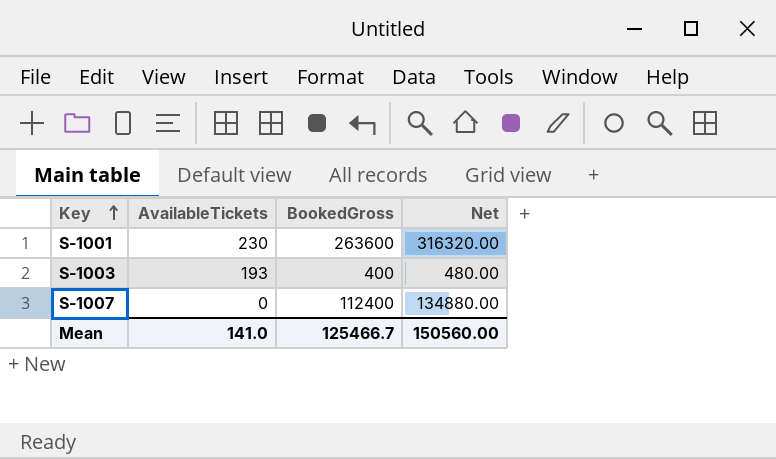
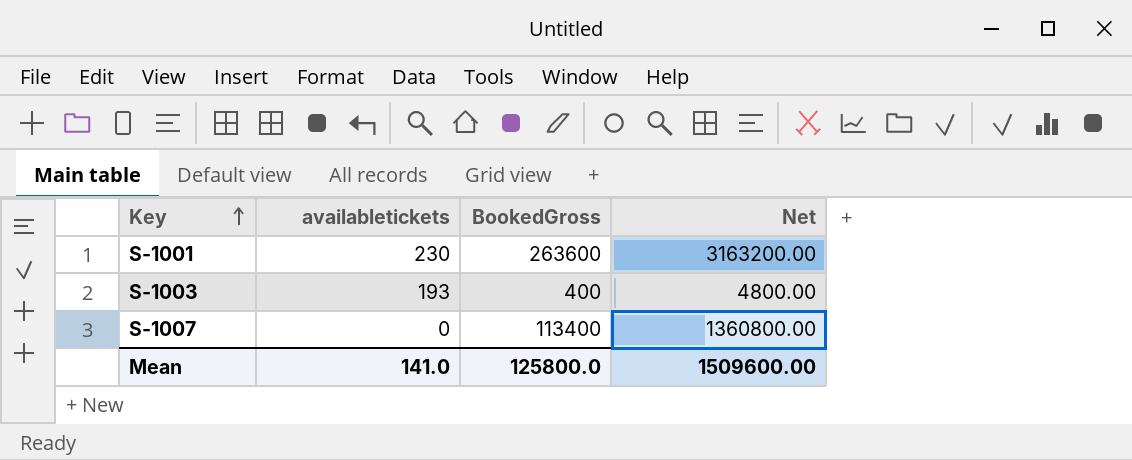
column name: AvailableTickets -> availabletickets
column Net | formula: [BookedGross] * 1.2 -> [BookedGross] * 12
S-1007 | BookedGross: 112400 -> 113400
Mean | BookedGross: 125466.7 -> 125800.0
Mean | Net: 150560.00 -> 1509600.00

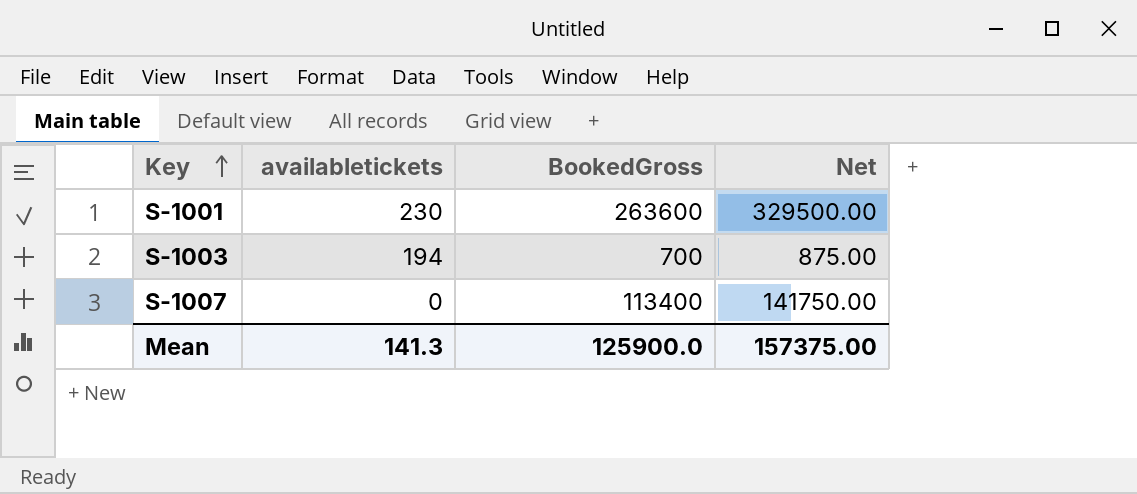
column Net | formula: [BookedGross] * 12 -> [BookedGross] * 1.25
S-1003 | availabletickets: 193 -> 194
S-1003 | BookedGross: 400 -> 700
Mean | availabletickets: 141.0 -> 141.3
Mean | BookedGross: 125800.0 -> 125900.0
Mean | Net: 1509600.00 -> 157375.00

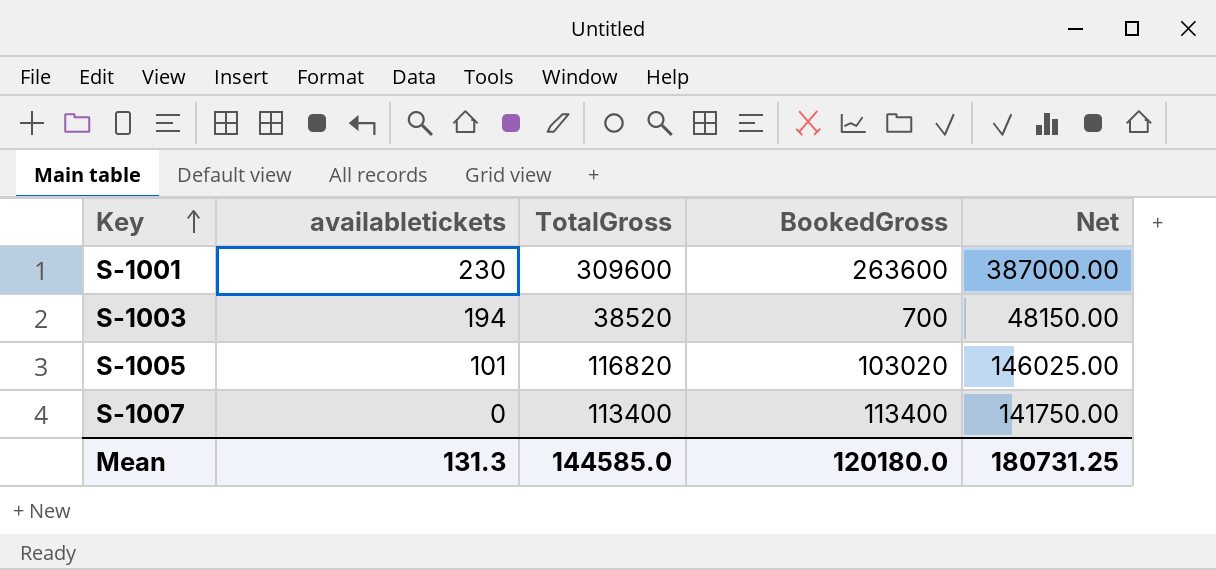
column TotalGross | position: none -> 3
column Net | formula: [BookedGross] * 1.25 -> [TotalGross] * 1.25
row S-1005: none -> 101 | 116820 | 103020 | 146025.00
Mean | availabletickets: 141.3 -> 131.3
Mean | BookedGross: 125900.0 -> 120180.0
Mean | Net: 157375.00 -> 180731.25

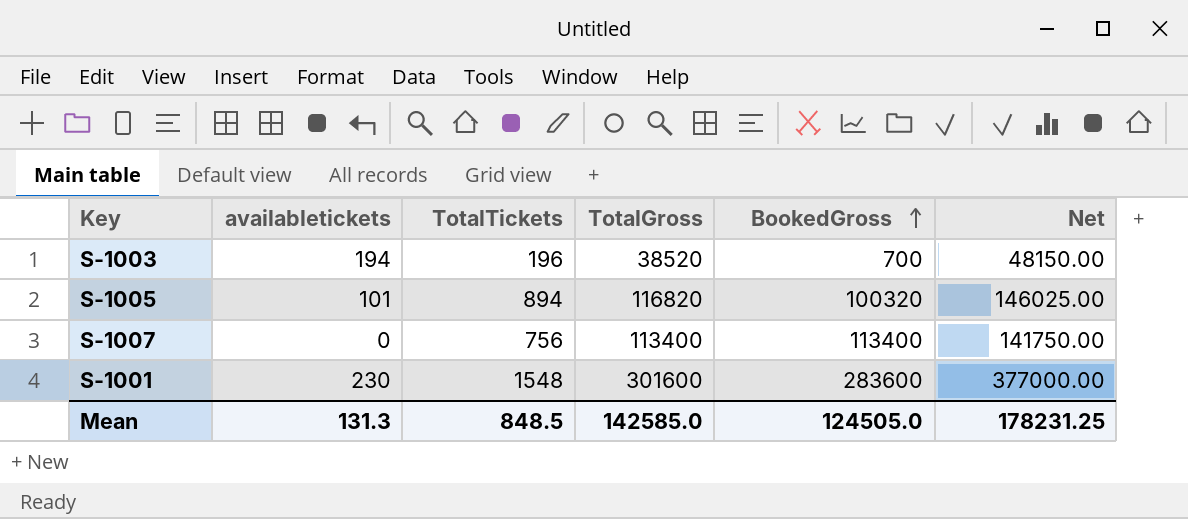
row order: Key ascending -> BookedGross ascending
column TotalTickets | position: none -> 3
S-1005 | BookedGross: 103020 -> 100320
S-1001 | TotalGross: 309600 -> 301600
S-1001 | BookedGross: 263600 -> 283600
S-1001 | Net: 387000.00 -> 377000.00
Mean | TotalGross: 144585.0 -> 142585.0
Mean | BookedGross: 120180.0 -> 124505.0
Mean | Net: 180731.25 -> 178231.25

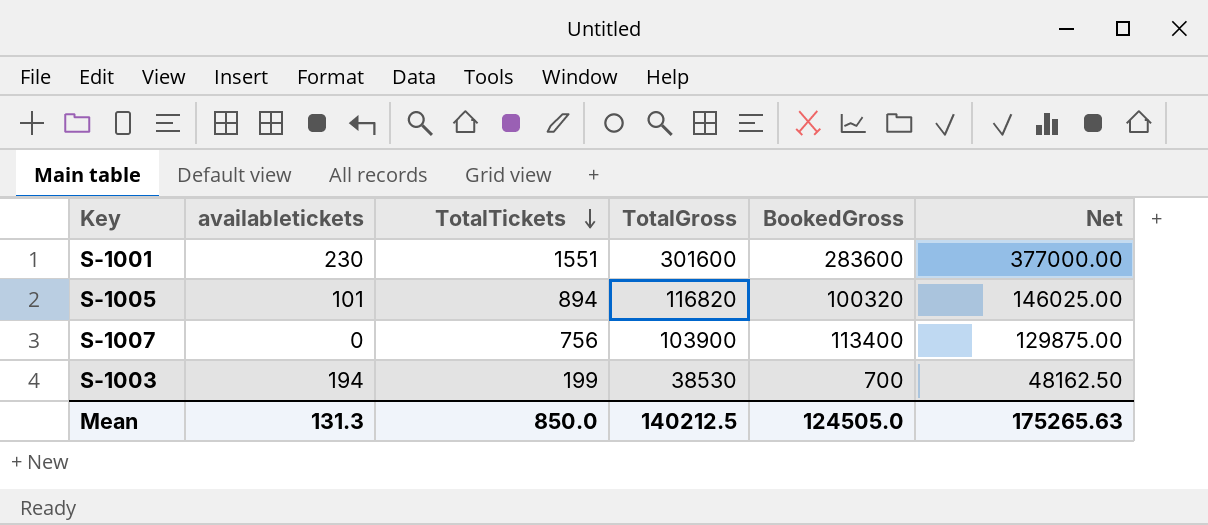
row order: BookedGross ascending -> TotalTickets descending
S-1001 | TotalTickets: 1548 -> 1551
S-1007 | TotalGross: 113400 -> 103900
S-1007 | Net: 141750.00 -> 129875.00
S-1003 | TotalTickets: 196 -> 199
S-1003 | TotalGross: 38520 -> 38530
S-1003 | Net: 48150.00 -> 48162.50
Mean | TotalTickets: 848.5 -> 850.0
Mean | TotalGross: 142585.0 -> 140212.5
Mean | Net: 178231.25 -> 175265.63

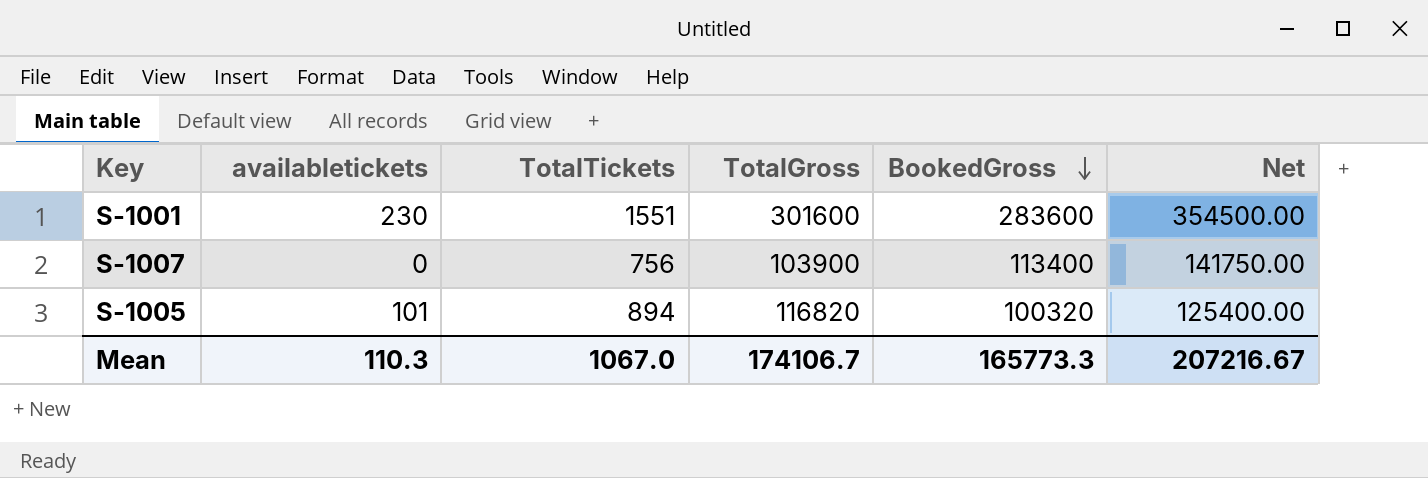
row order: TotalTickets descending -> BookedGross descending
column Net | formula: [TotalGross] * 1.25 -> [BookedGross] * 1.25
row S-1003: 194 | 199 | 38530 | 700 | 48162.50 -> none
Mean | availabletickets: 131.3 -> 110.3
Mean | TotalTickets: 850.0 -> 1067.0
Mean | TotalGross: 140212.5 -> 174106.7
Mean | BookedGross: 124505.0 -> 165773.3
Mean | Net: 175265.63 -> 207216.67

